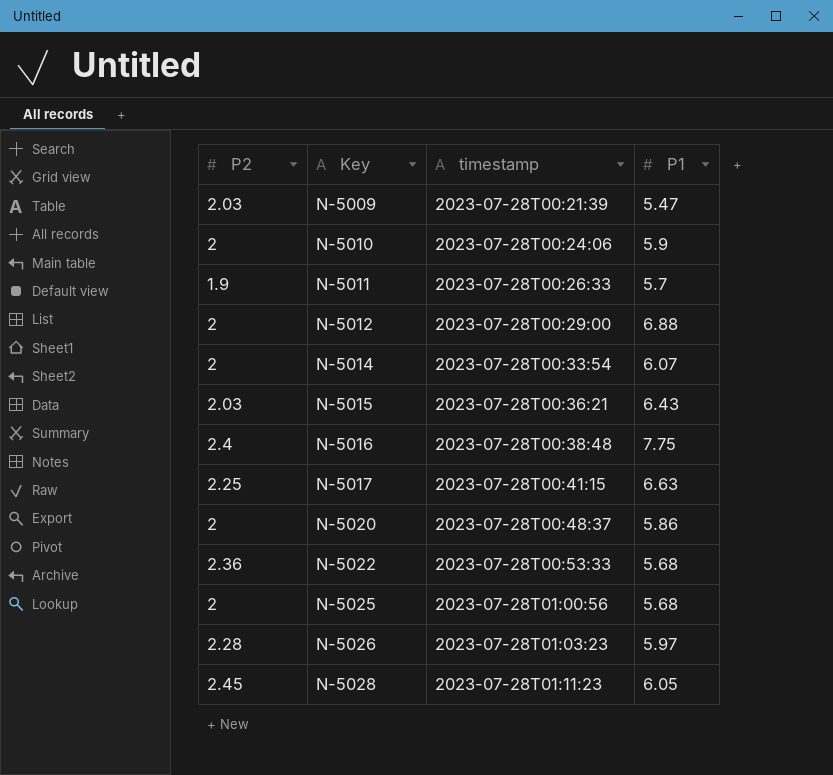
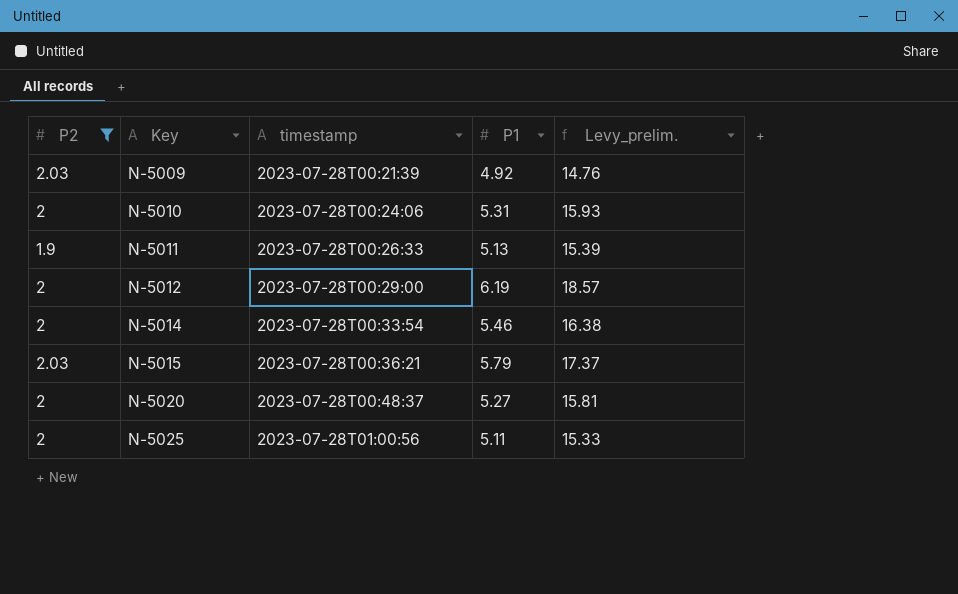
filter: none -> P2 <= 2.03
column Levy_prelim. | formula: none -> [P1] * 3
N-5009 | P1: 5.47 -> 4.92
N-5010 | P1: 5.9 -> 5.31
N-5011 | P1: 5.7 -> 5.13
N-5012 | P1: 6.88 -> 6.19
N-5014 | P1: 6.07 -> 5.46
N-5015 | P1: 6.43 -> 5.79
N-5020 | P1: 5.86 -> 5.27
N-5025 | P1: 5.68 -> 5.11

